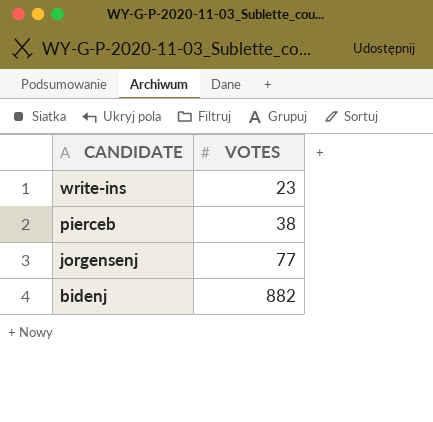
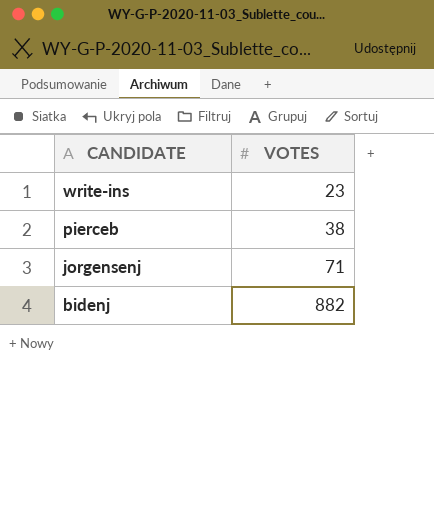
jorgensenj | VOTES: 77 -> 71

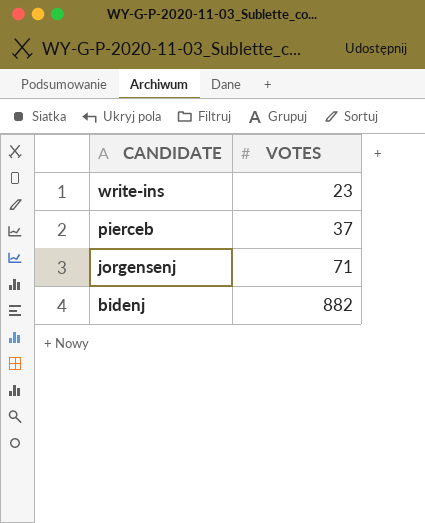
pierceb | VOTES: 38 -> 37

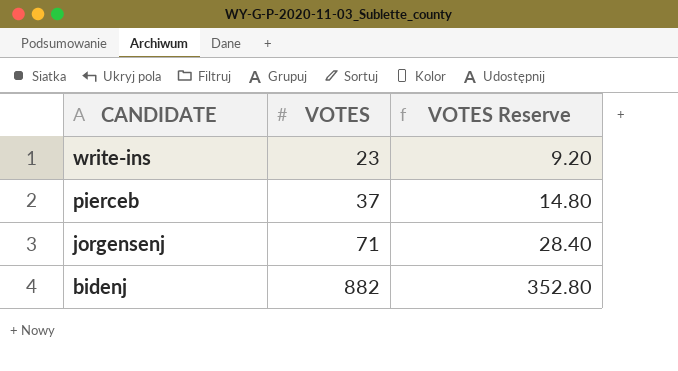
column VOTES Reserve | formula: none -> [VOTES] * 0.4

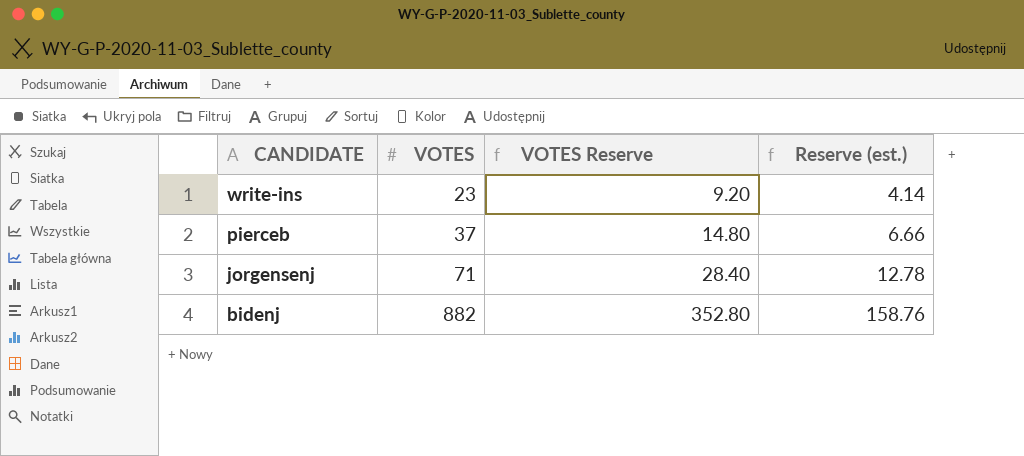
column Reserve (est.) | formula: none -> [VOTES] * 0.18

